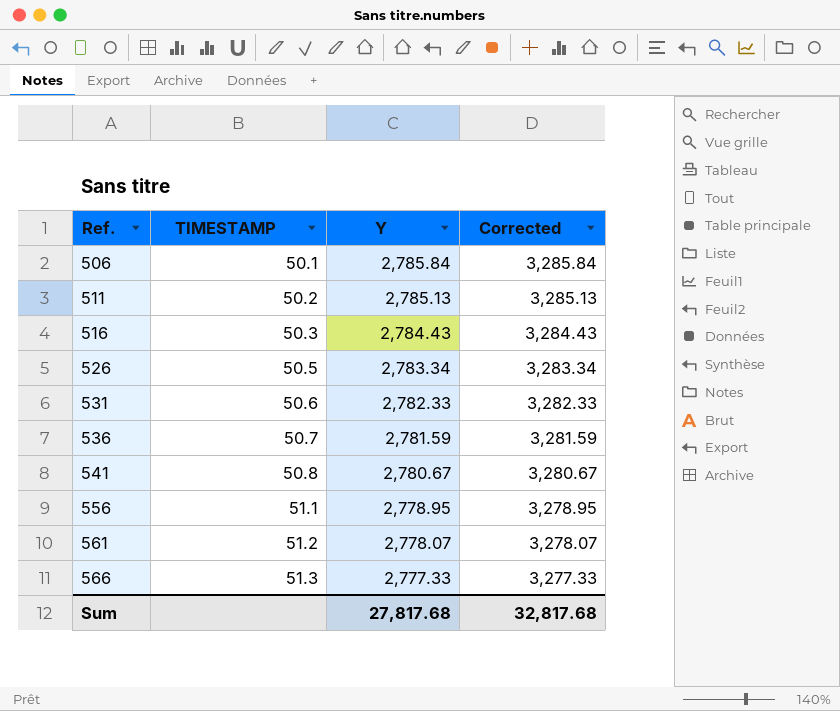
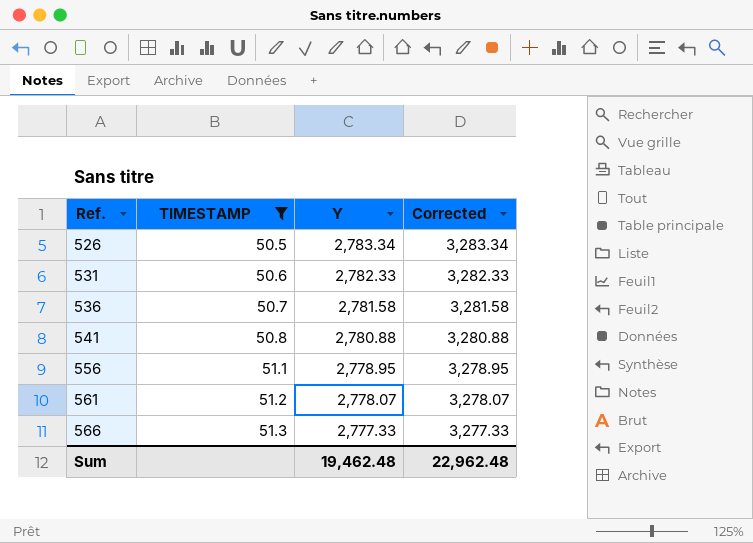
filter: none -> TIMESTAMP >= 50.5
536 | Y: 2,781.59 -> 2,781.58
536 | Corrected: 3,281.59 -> 3,281.58
541 | Y: 2,780.67 -> 2,780.88
541 | Corrected: 3,280.67 -> 3,280.88
Sum | Y: 27,817.68 -> 19,462.48
Sum | Corrected: 32,817.68 -> 22,962.48

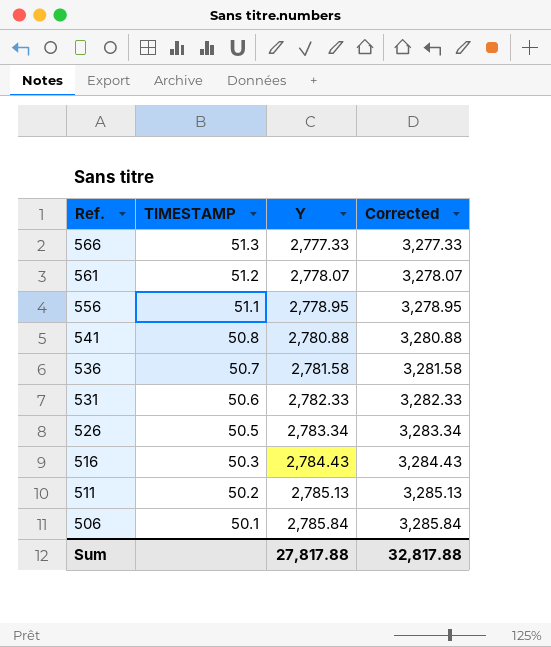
filter: TIMESTAMP >= 50.5 -> none
row order: Ref. ascending -> Ref. descending
Sum | Y: 19,462.48 -> 27,817.88
Sum | Corrected: 22,962.48 -> 32,817.88

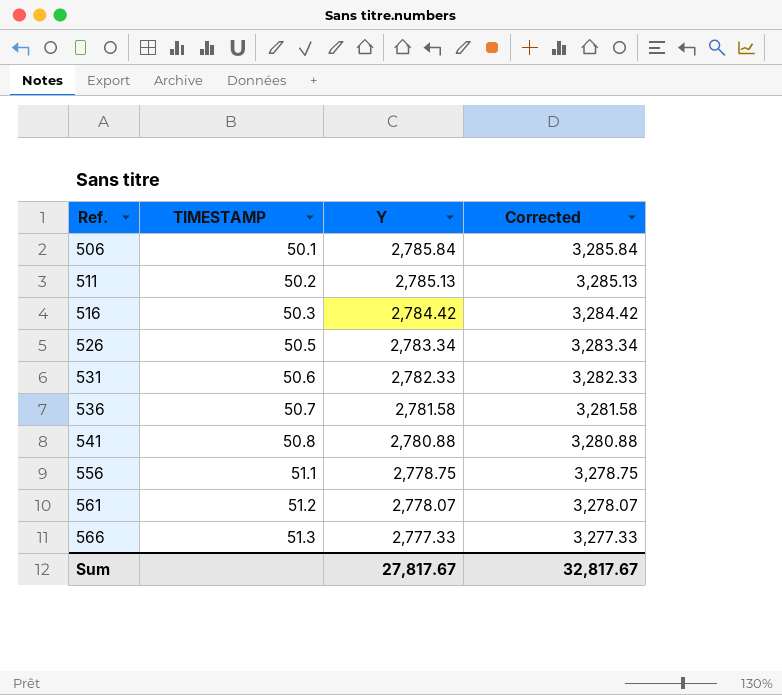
row order: Ref. descending -> Ref. ascending
516 | Y: 2,784.43 -> 2,784.42
516 | Corrected: 3,284.43 -> 3,284.42
556 | Y: 2,778.95 -> 2,778.75
556 | Corrected: 3,278.95 -> 3,278.75
Sum | Y: 27,817.88 -> 27,817.67
Sum | Corrected: 32,817.88 -> 32,817.67

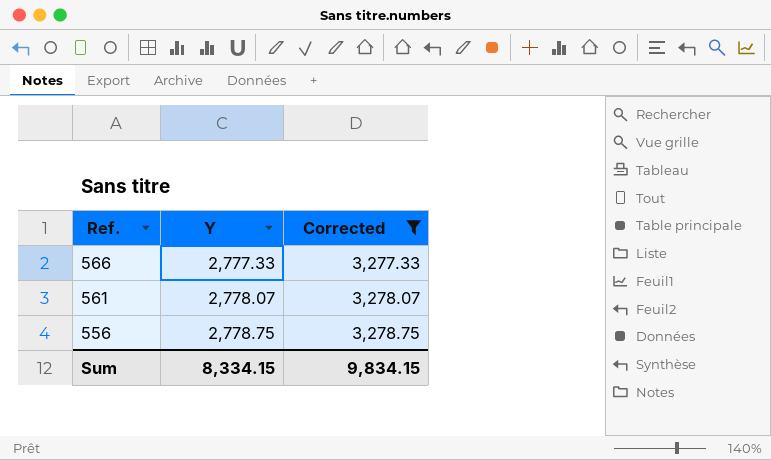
filter: none -> Corrected <= 3,278.75
row order: Ref. ascending -> Ref. descending
column TIMESTAMP | position: 2 -> none
Sum | Y: 27,817.67 -> 8,334.15
Sum | Corrected: 32,817.67 -> 9,834.15

